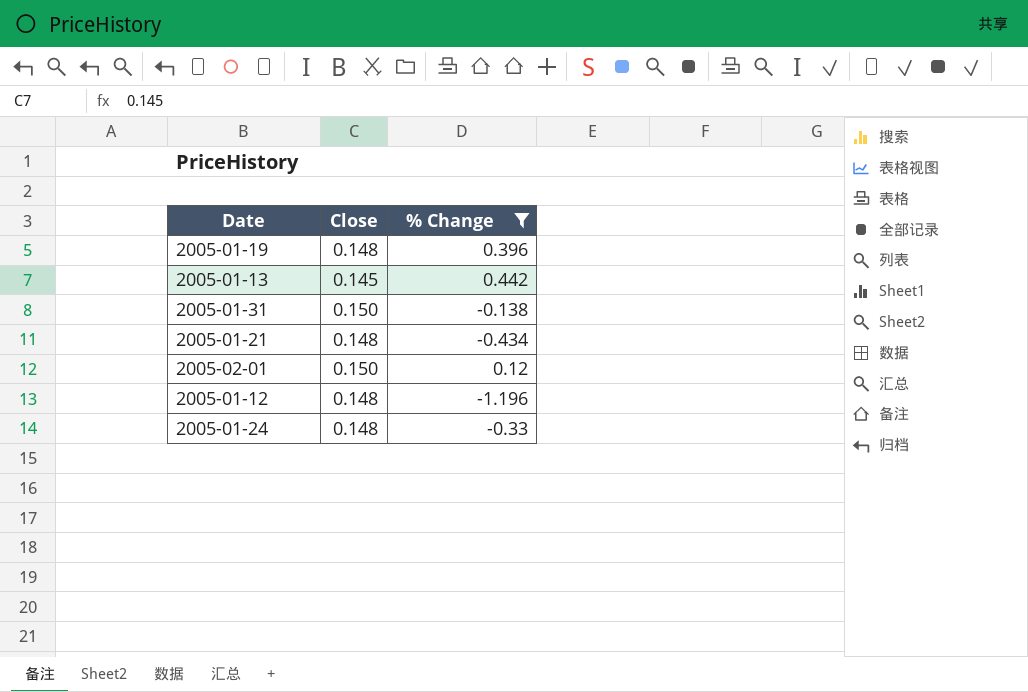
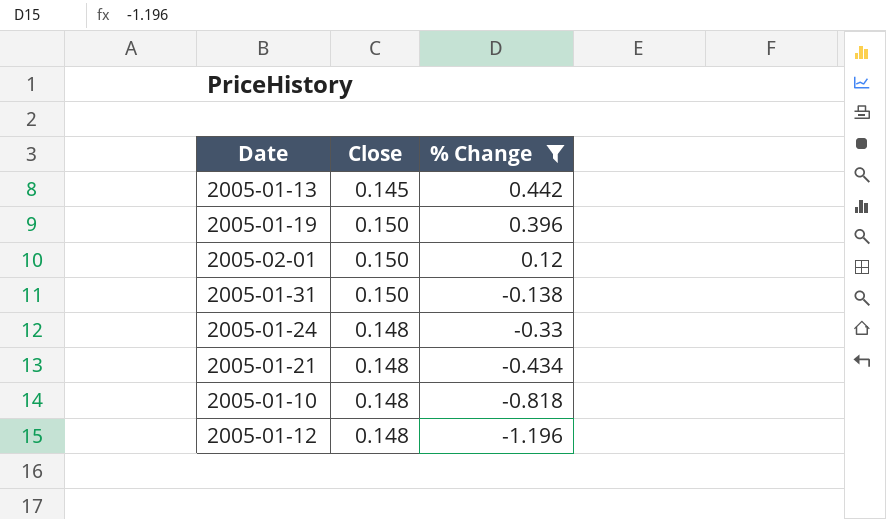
row order: none -> % Change descending
2005-01-19 | Close: 0.148 -> 0.150
row 2005-01-10: none -> 0.148 | -0.818

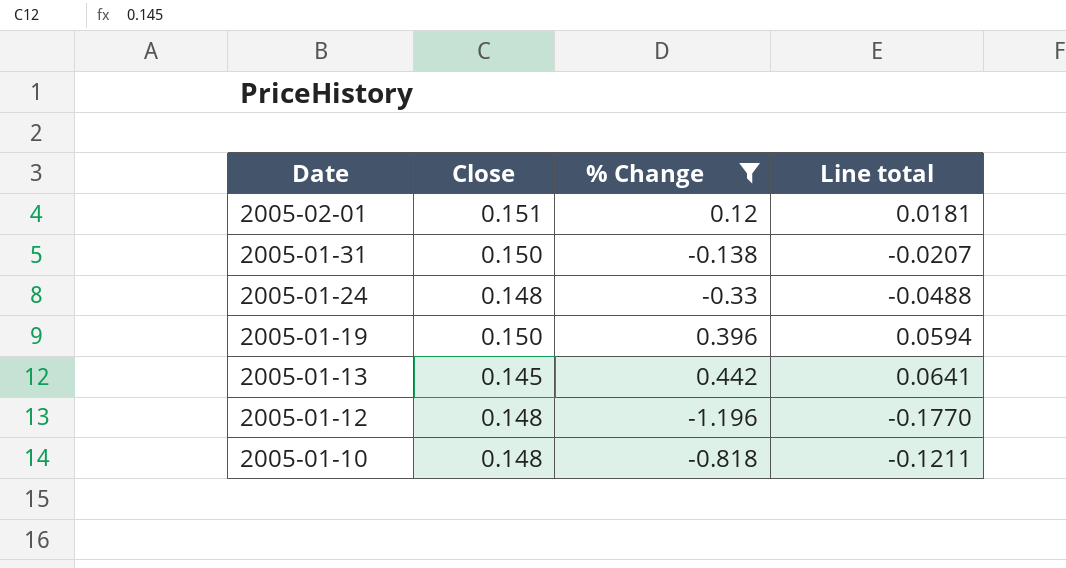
row order: % Change descending -> Date descending
column Line total | formula: none -> [Close] * [% Change]
row 2005-01-21: 0.148 | -0.434 -> none
2005-02-01 | Close: 0.150 -> 0.151

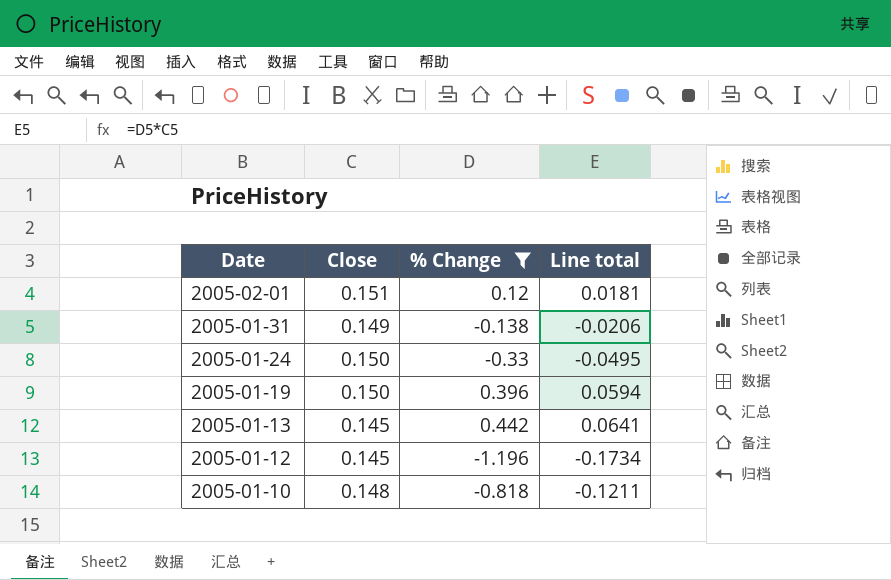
2005-01-31 | Close: 0.150 -> 0.149
2005-01-31 | Line total: -0.0207 -> -0.0206
2005-01-24 | Close: 0.148 -> 0.150
2005-01-24 | Line total: -0.0488 -> -0.0495
2005-01-12 | Close: 0.148 -> 0.145
2005-01-12 | Line total: -0.1770 -> -0.1734

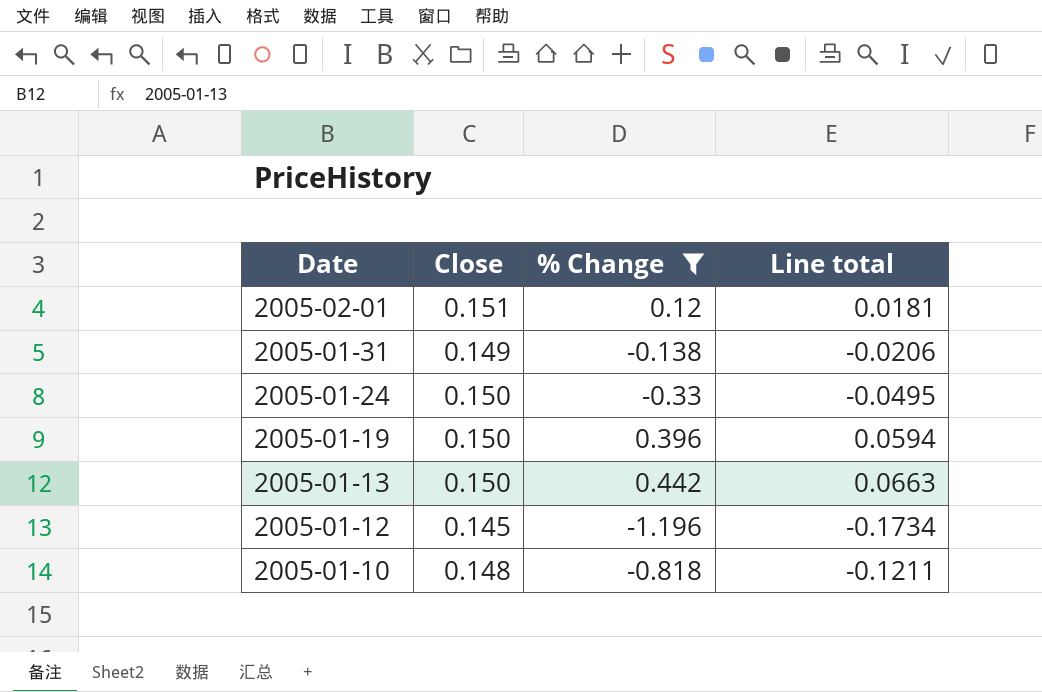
2005-01-13 | Close: 0.145 -> 0.150
2005-01-13 | Line total: 0.0641 -> 0.0663

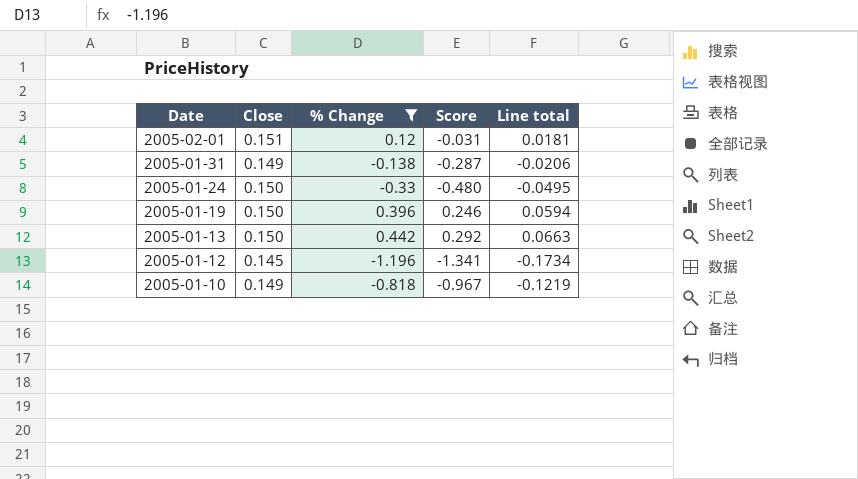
column Score | formula: none -> [% Change] - [Close]
2005-01-10 | Close: 0.148 -> 0.149
2005-01-10 | Line total: -0.1211 -> -0.1219

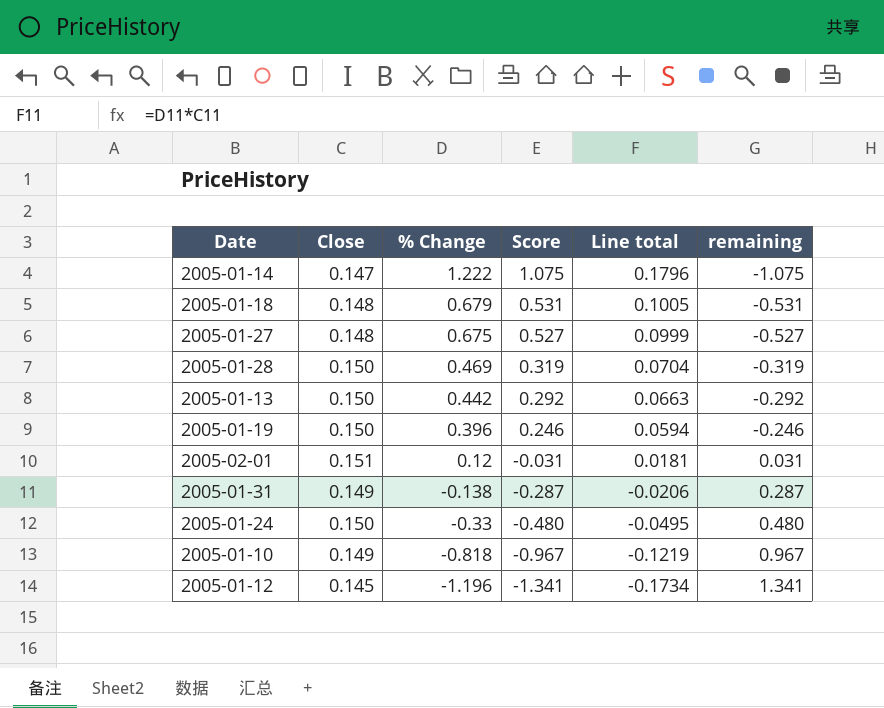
filter: % Change <= 0.442 -> none
row order: Date descending -> % Change descending
column remaining | formula: none -> [Close] - [% Change]

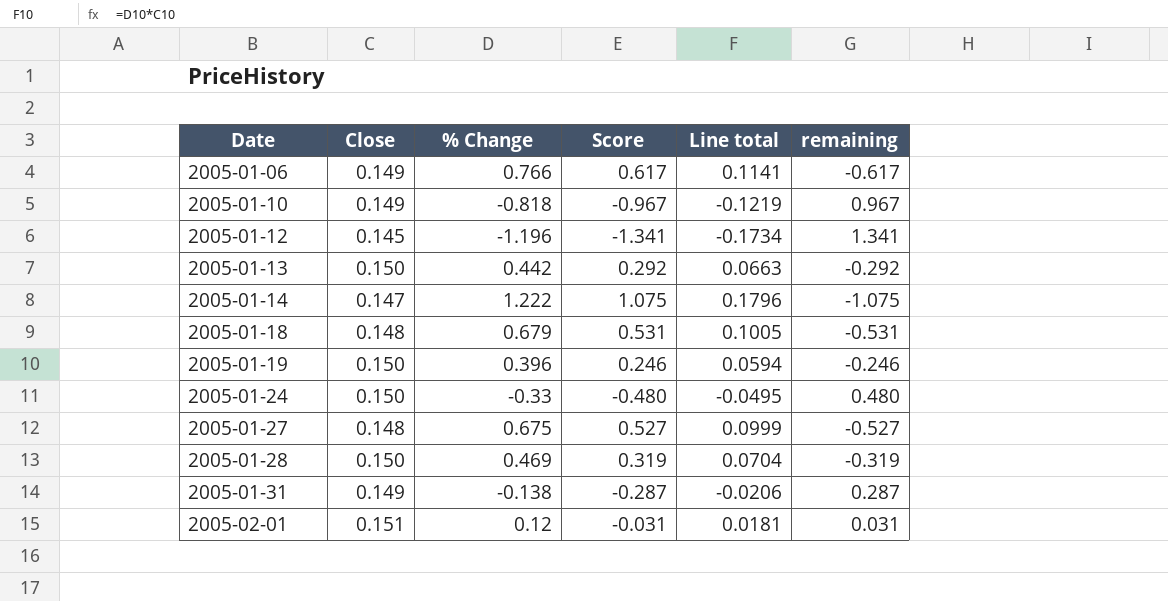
row order: % Change descending -> Date ascending
row 2005-01-06: none -> 0.149 | 0.766 | 0.617 | 0.1141 | -0.617

